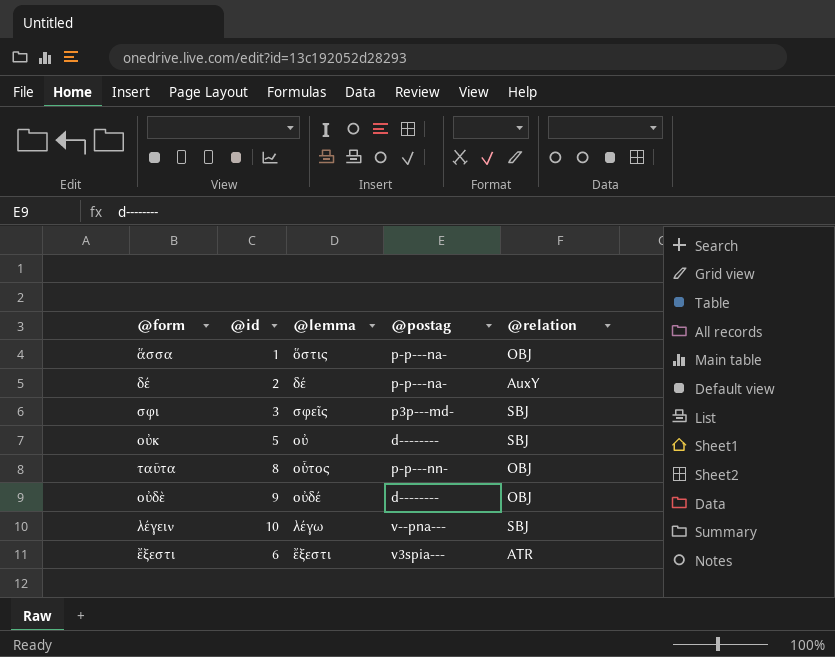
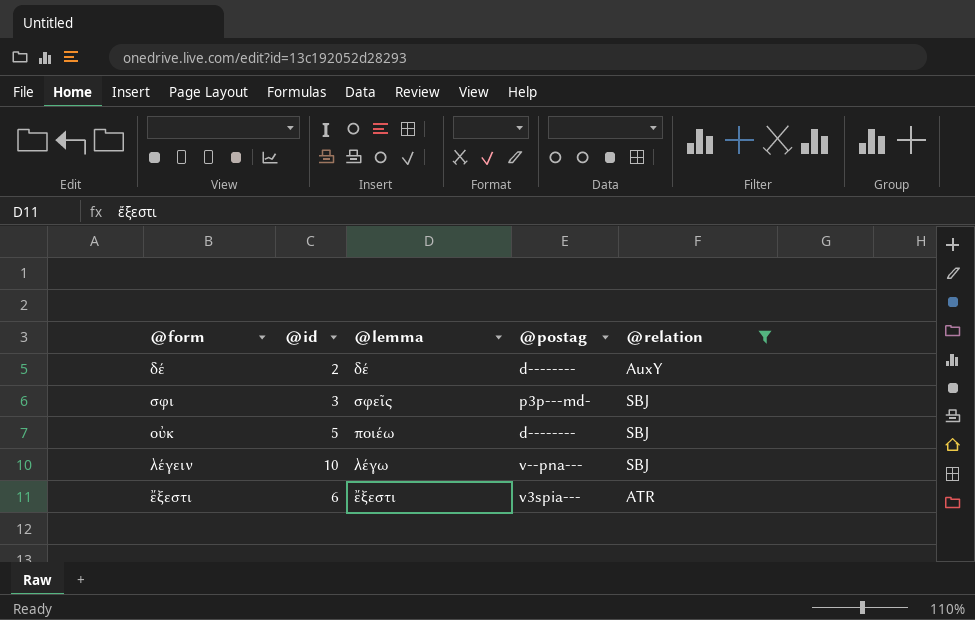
filter: none -> @relation != OBJ
δέ | @postag: p-p---na- -> d--------
οὐκ | @lemma: οὐ -> ποιέω

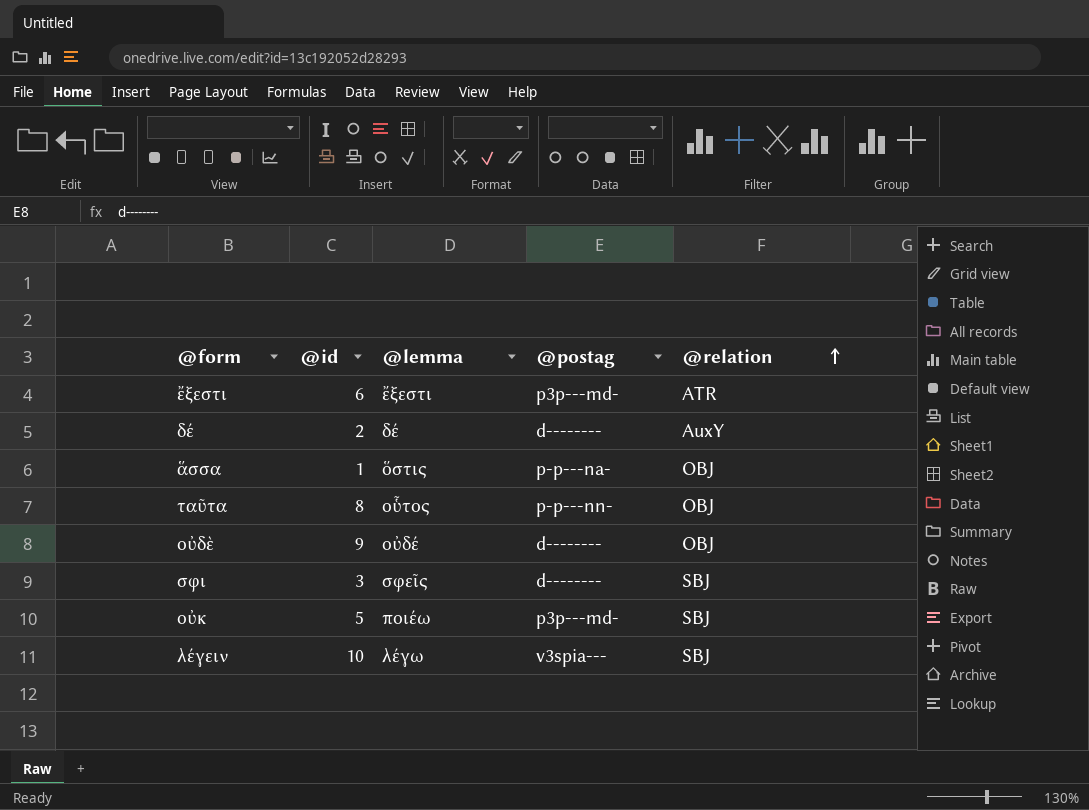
filter: @relation != OBJ -> none
row order: none -> @relation ascending
ἔξεστι | @postag: v3spia--- -> p3p---md-
σφι | @postag: p3p---md- -> d--------
οὐκ | @postag: d-------- -> p3p---md-
λέγειν | @postag: v--pna--- -> v3spia---

